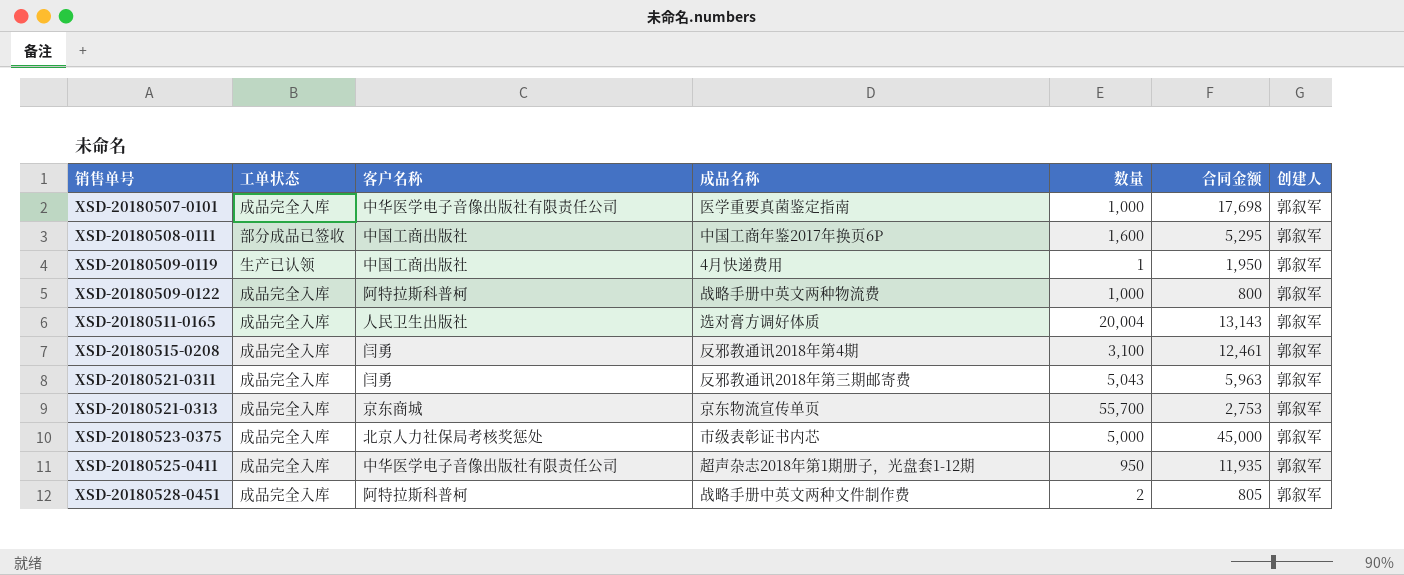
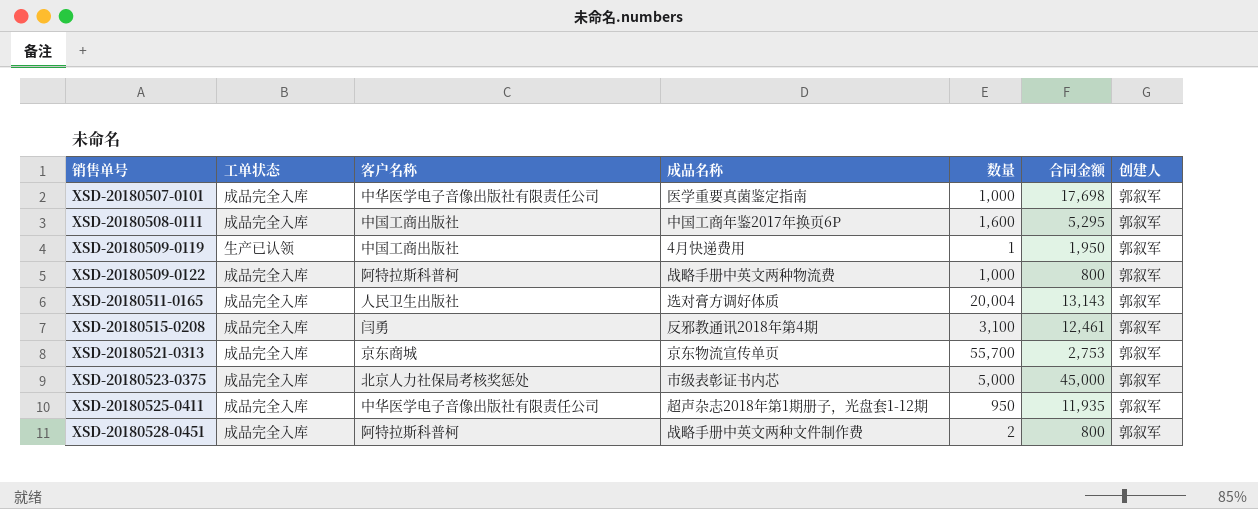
row XSD-20180521-0311: 成品完全入库 | 闫勇 | 反邪教通讯2018年第三期邮寄费 | 5,043 | 5,963 | 郭叙军 -> none
XSD-20180508-0111 | 工单状态: 部分成品已签收 -> 成品完全入库
XSD-20180528-0451 | 合同金额: 805 -> 800

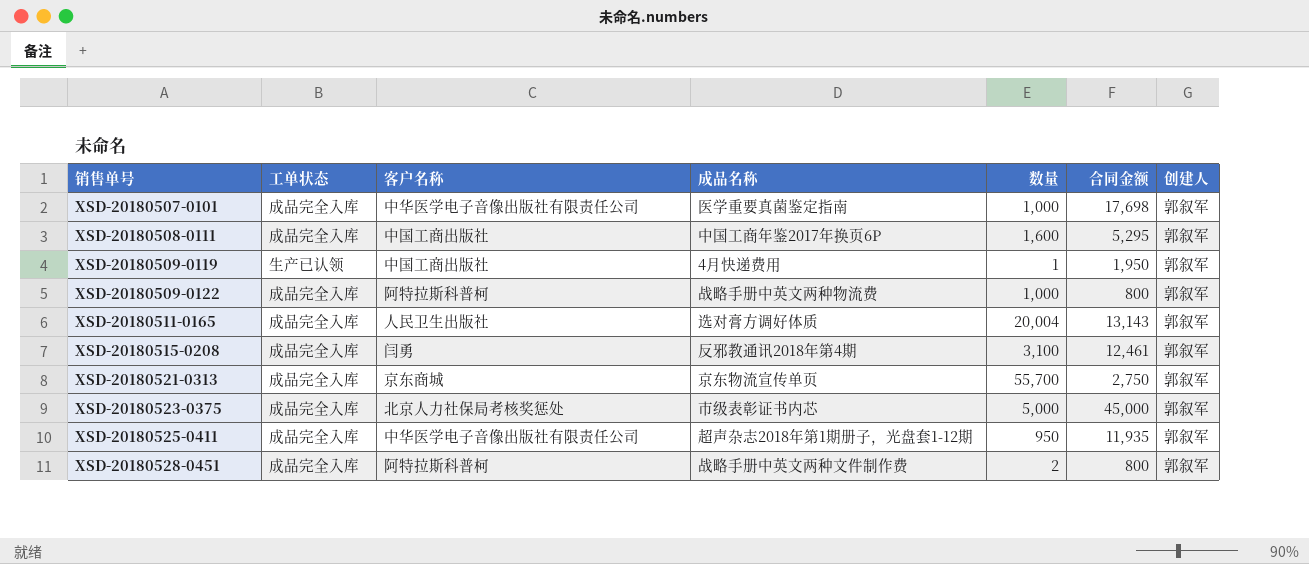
XSD-20180521-0313 | 合同金额: 2,753 -> 2,750

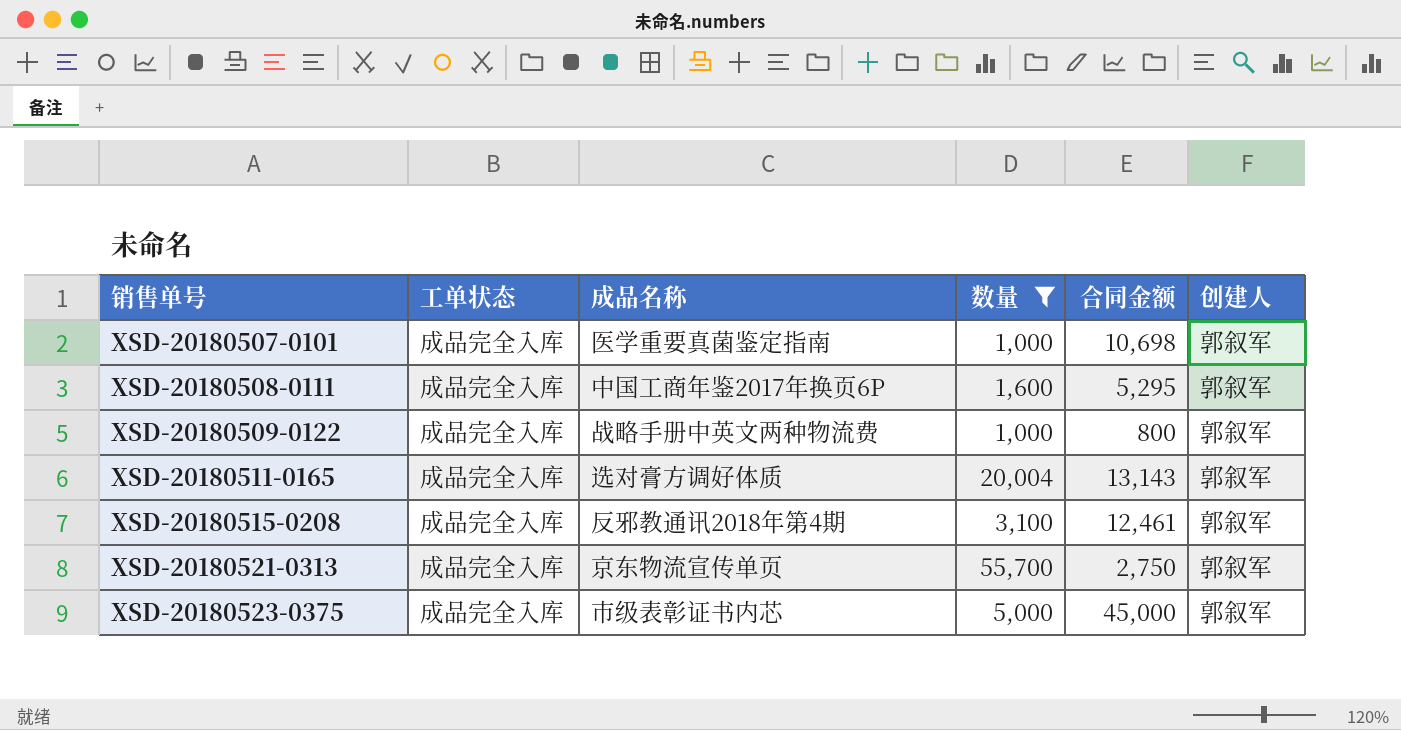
filter: none -> 数量 >= 1,000
column 客户名称 | position: 3 -> none
XSD-20180507-0101 | 合同金额: 17,698 -> 10,698

